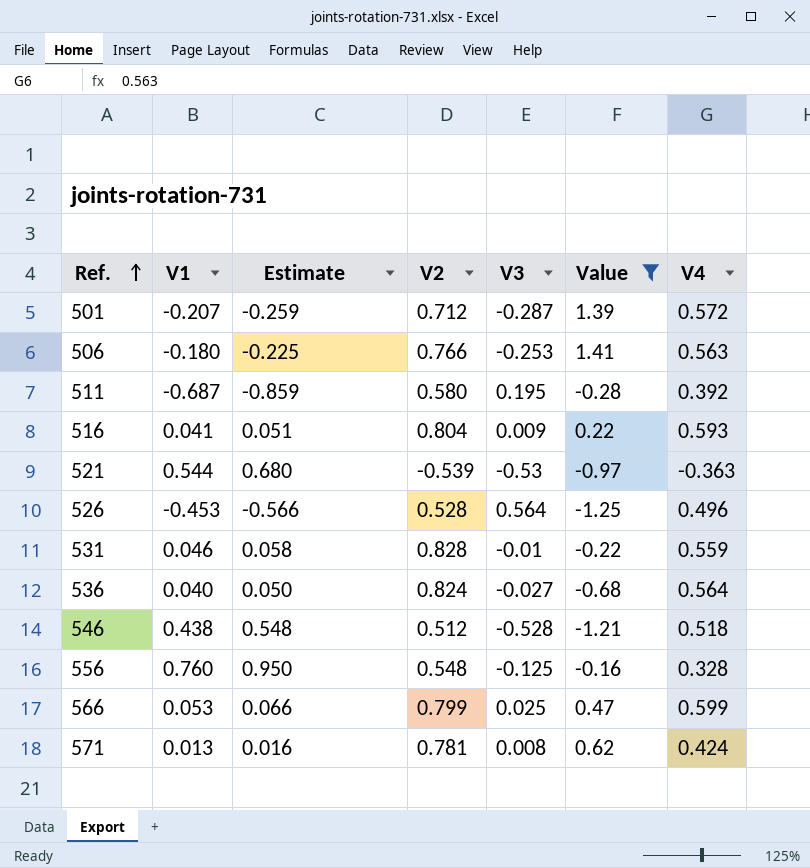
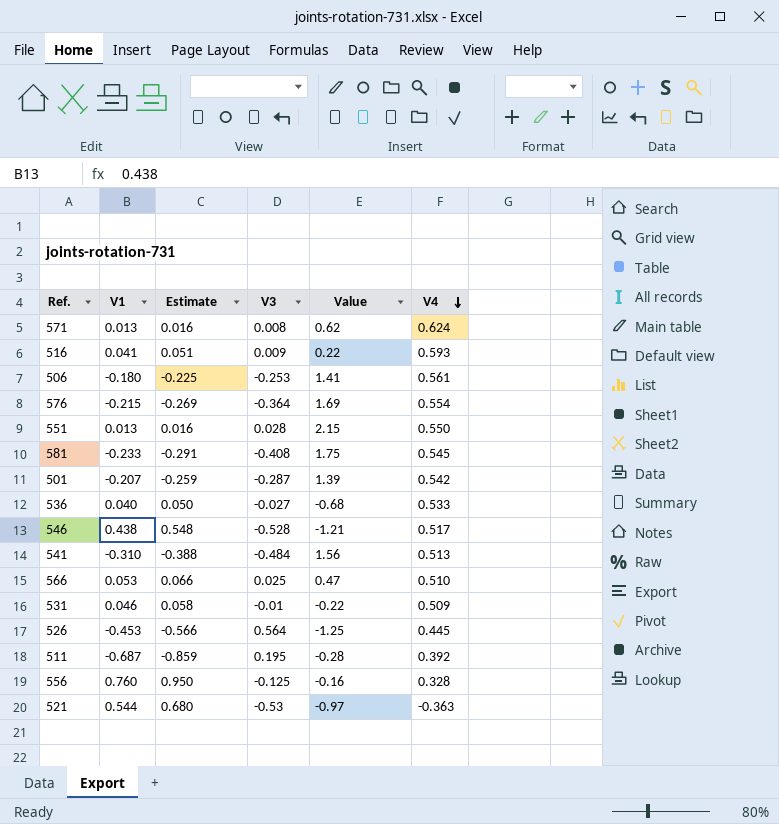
filter: Value <= 1.41 -> none
row order: Ref. ascending -> V4 descending
column V2 | position: 4 -> none
571 | V4: 0.424 -> 0.624
506 | V4: 0.563 -> 0.561
501 | V4: 0.572 -> 0.542
536 | V4: 0.564 -> 0.533
546 | V4: 0.518 -> 0.517
566 | V4: 0.599 -> 0.510
531 | V4: 0.559 -> 0.509
526 | V4: 0.496 -> 0.445

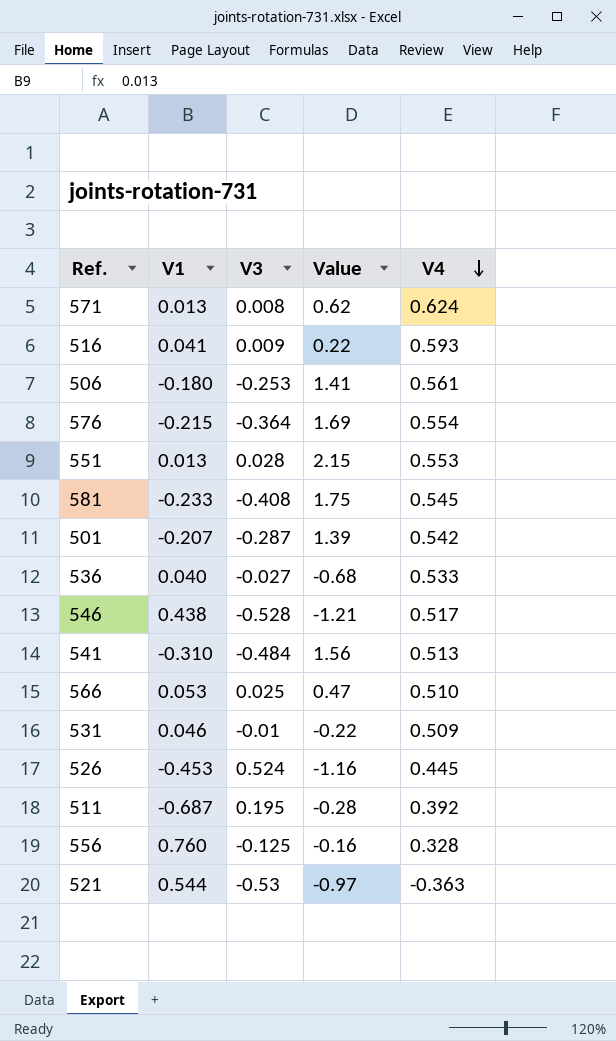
column Estimate | formula: [V1] * 1.25 -> none
551 | V4: 0.550 -> 0.553
526 | V3: 0.564 -> 0.524
526 | Value: -1.25 -> -1.16

